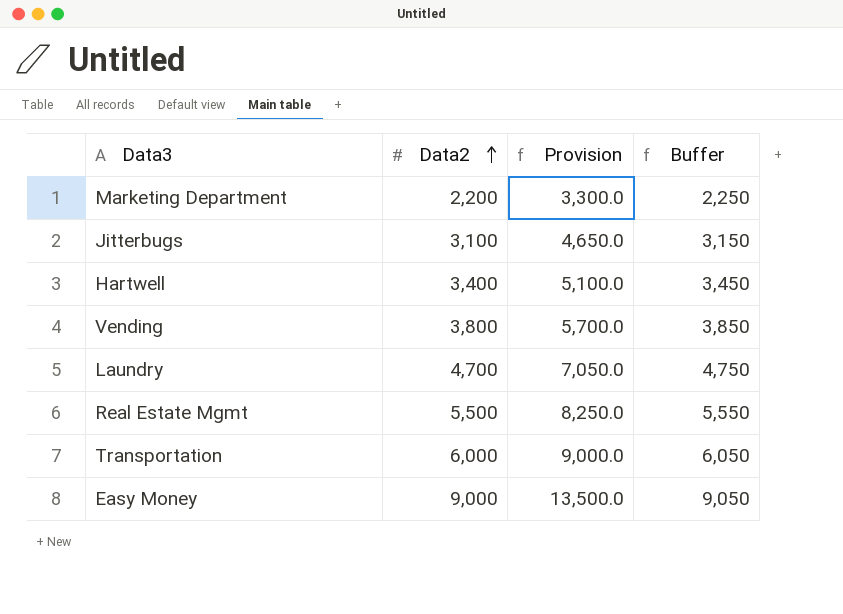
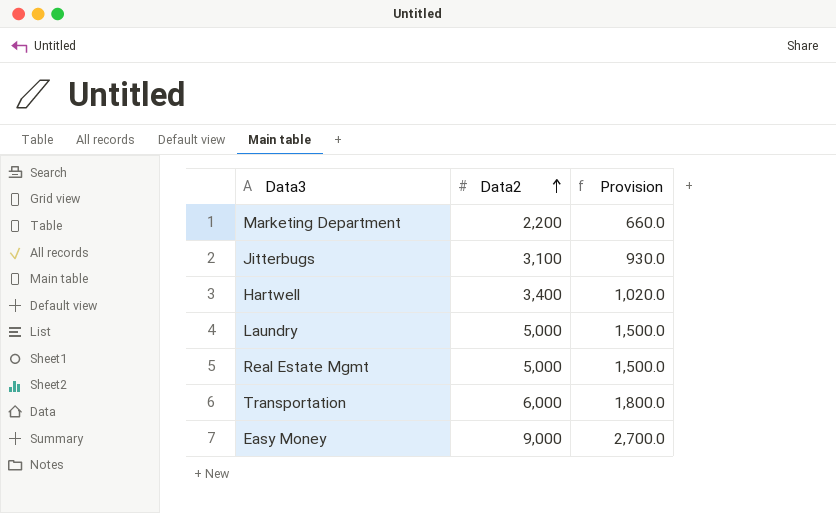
column Buffer | formula: [Data2] + 50 -> none
column Provision | formula: [Data2] * 1.5 -> [Data2] * 0.3
row Vending: 3,800 | 5,700.0 | 3,850 -> none
Laundry | Data2: 4,700 -> 5,000
Real Estate Mgmt | Data2: 5,500 -> 5,000

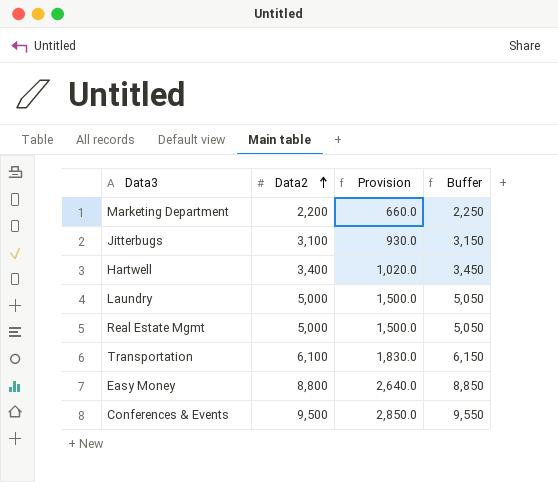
column Buffer | formula: none -> [Data2] + 50
Transportation | Data2: 6,000 -> 6,100
Transportation | Provision: 1,800.0 -> 1,830.0
Easy Money | Data2: 9,000 -> 8,800
Easy Money | Provision: 2,700.0 -> 2,640.0
row Conferences & Events: none -> 9,500 | 2,850.0 | 9,550

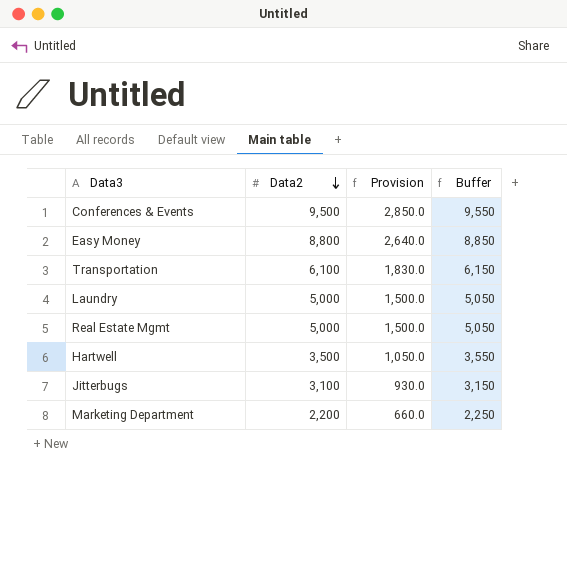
row order: Data2 ascending -> Data2 descending
Hartwell | Data2: 3,400 -> 3,500
Hartwell | Provision: 1,020.0 -> 1,050.0
Hartwell | Buffer: 3,450 -> 3,550

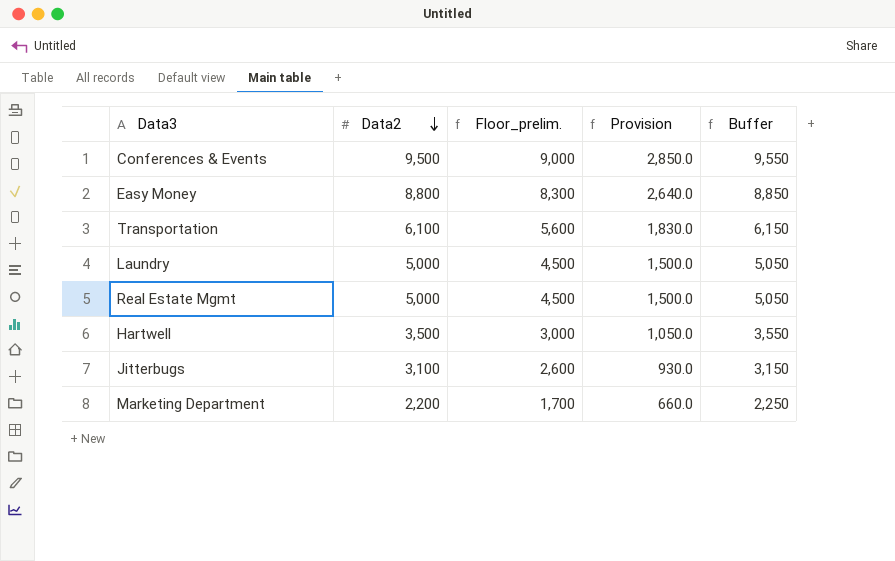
column Floor_prelim. | formula: none -> [Data2] - 500

